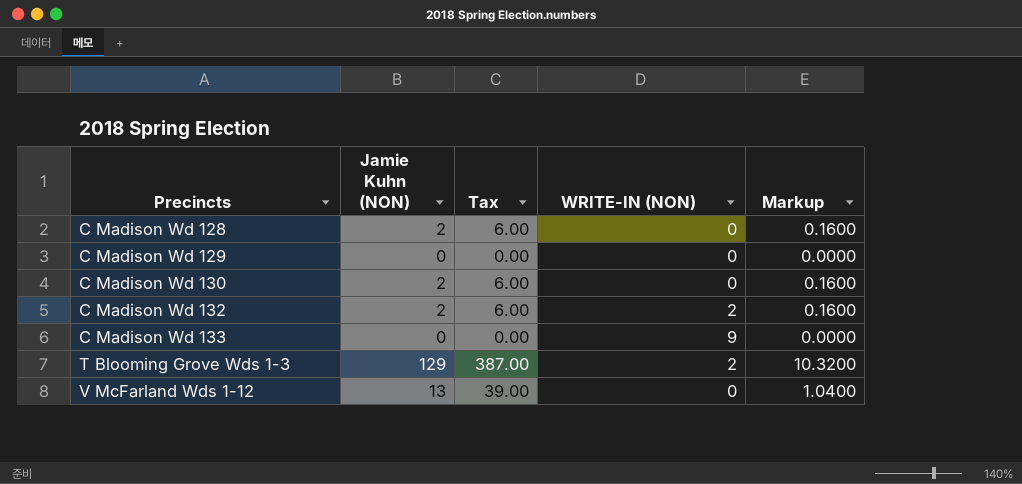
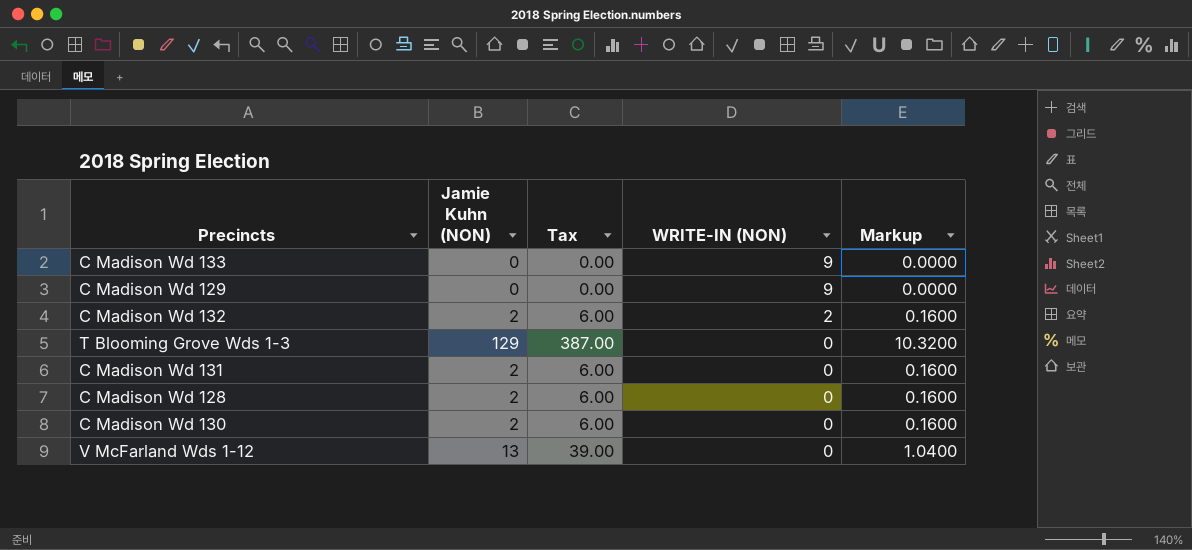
row order: Precincts ascending -> WRITE-IN (NON) descending
C Madison Wd 129 | WRITE-IN (NON): 0 -> 9
T Blooming Grove Wds 1-3 | WRITE-IN (NON): 2 -> 0
row C Madison Wd 131: none -> 2 | 6.00 | 0 | 0.1600

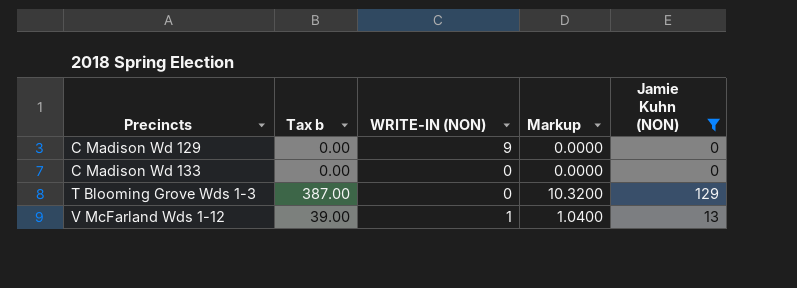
filter: none -> Jamie Kuhn (NON) != 2
row order: WRITE-IN (NON) descending -> Precincts ascending
column name: Tax -> Tax b
column Jamie Kuhn (NON) | position: 2 -> 5
C Madison Wd 133 | WRITE-IN (NON): 9 -> 0
V McFarland Wds 1-12 | WRITE-IN (NON): 0 -> 1

